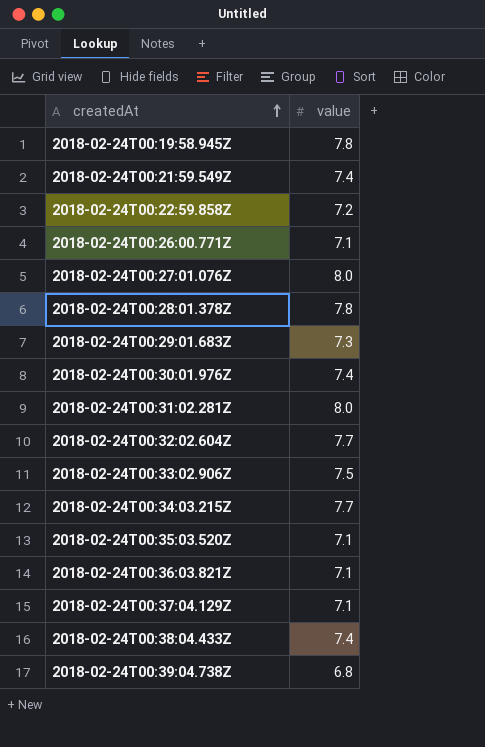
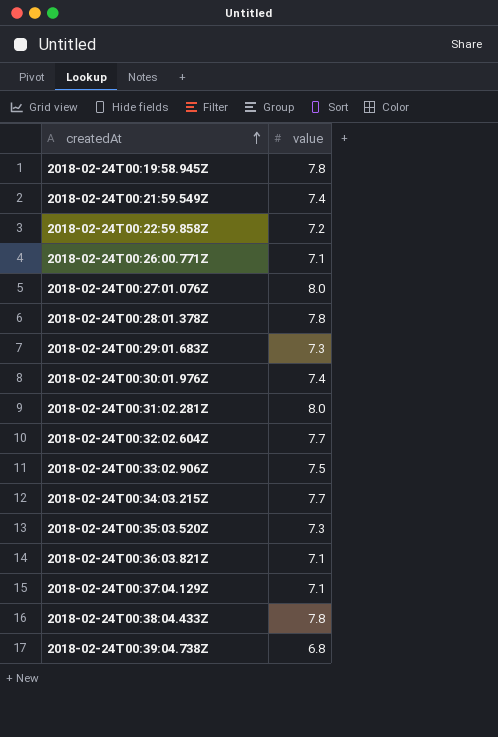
2018-02-24T00:35:03.520Z | value: 7.1 -> 7.3
2018-02-24T00:38:04.433Z | value: 7.4 -> 7.8

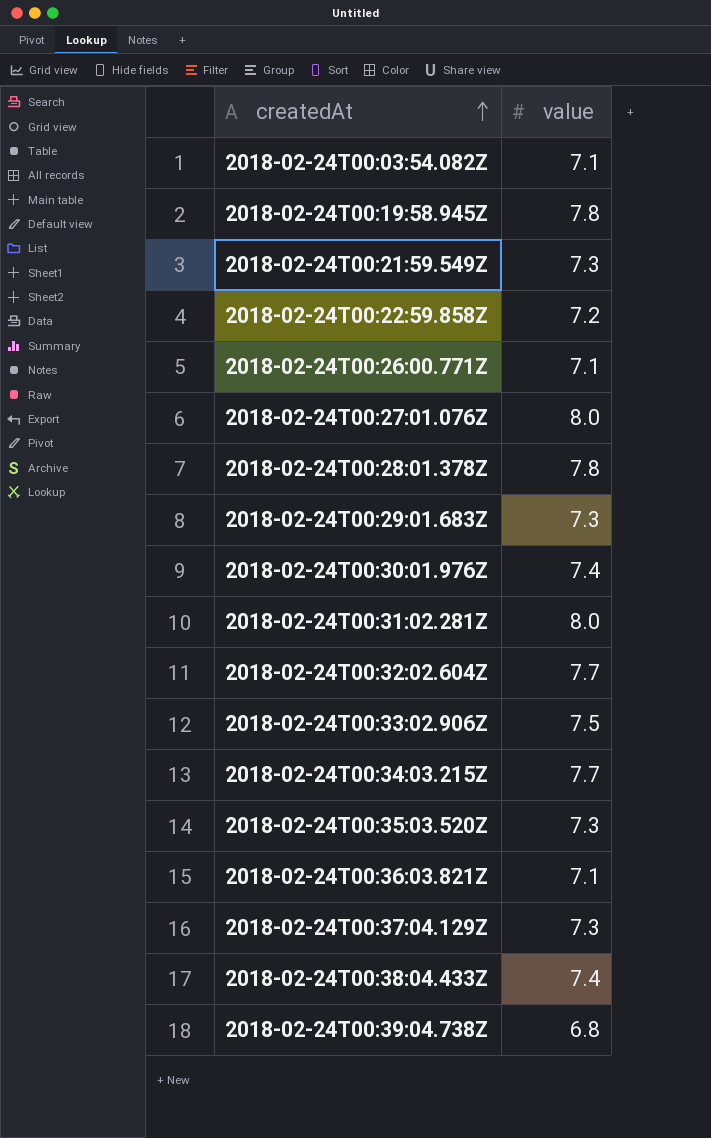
row 2018-02-24T00:03:54.082Z: none -> 7.1
2018-02-24T00:21:59.549Z | value: 7.4 -> 7.3
2018-02-24T00:37:04.129Z | value: 7.1 -> 7.3
2018-02-24T00:38:04.433Z | value: 7.8 -> 7.4

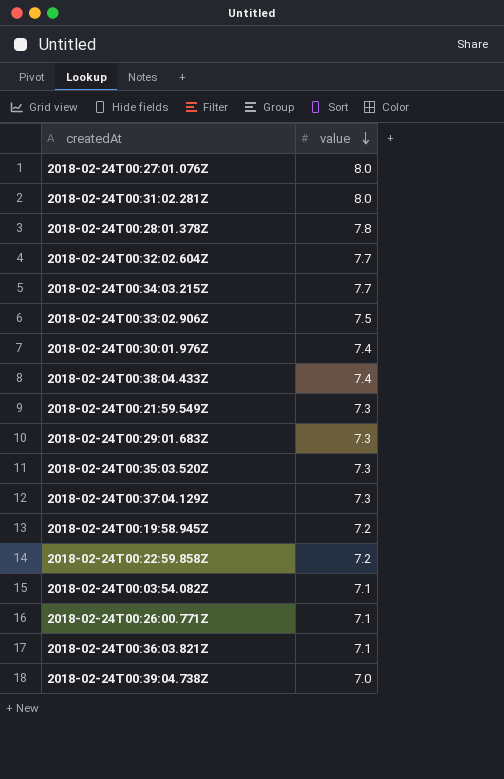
row order: createdAt ascending -> value descending
2018-02-24T00:19:58.945Z | value: 7.8 -> 7.2
2018-02-24T00:39:04.738Z | value: 6.8 -> 7.0

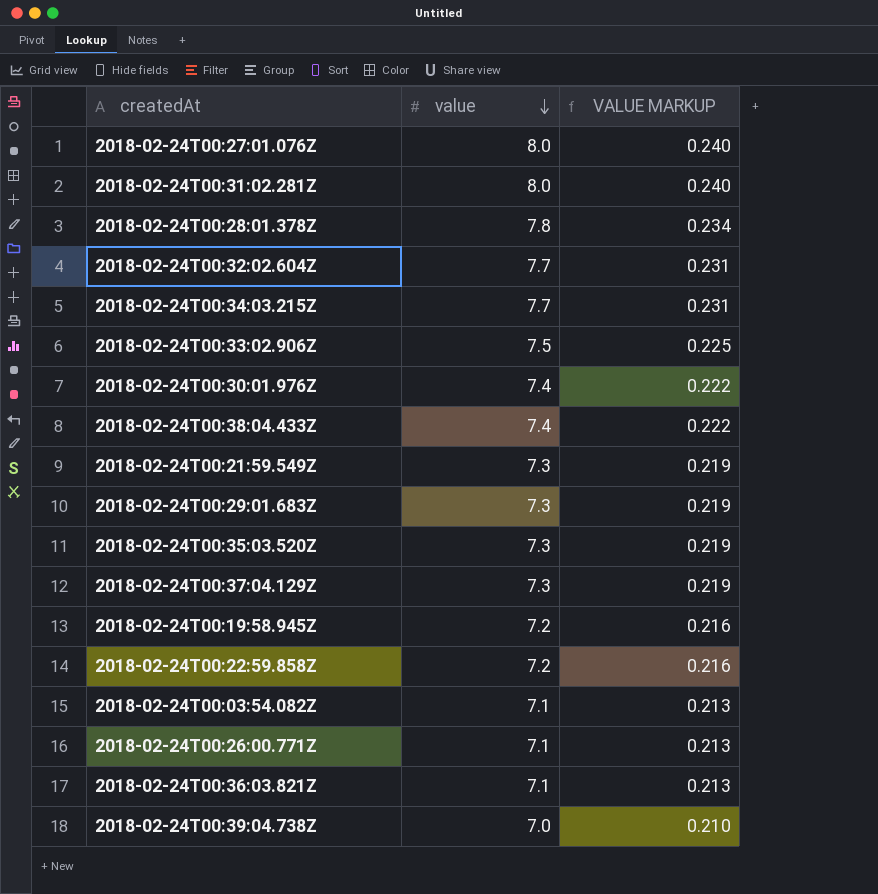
column VALUE MARKUP | formula: none -> [value] * 0.03

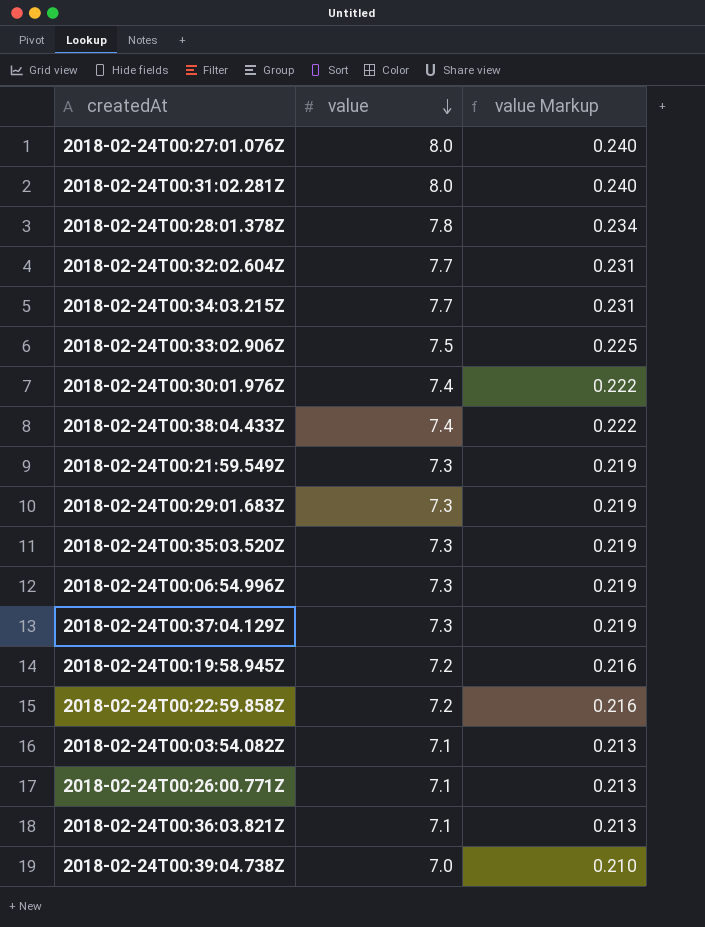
column name: VALUE MARKUP -> value Markup
row 2018-02-24T00:06:54.996Z: none -> 7.3 | 0.219

